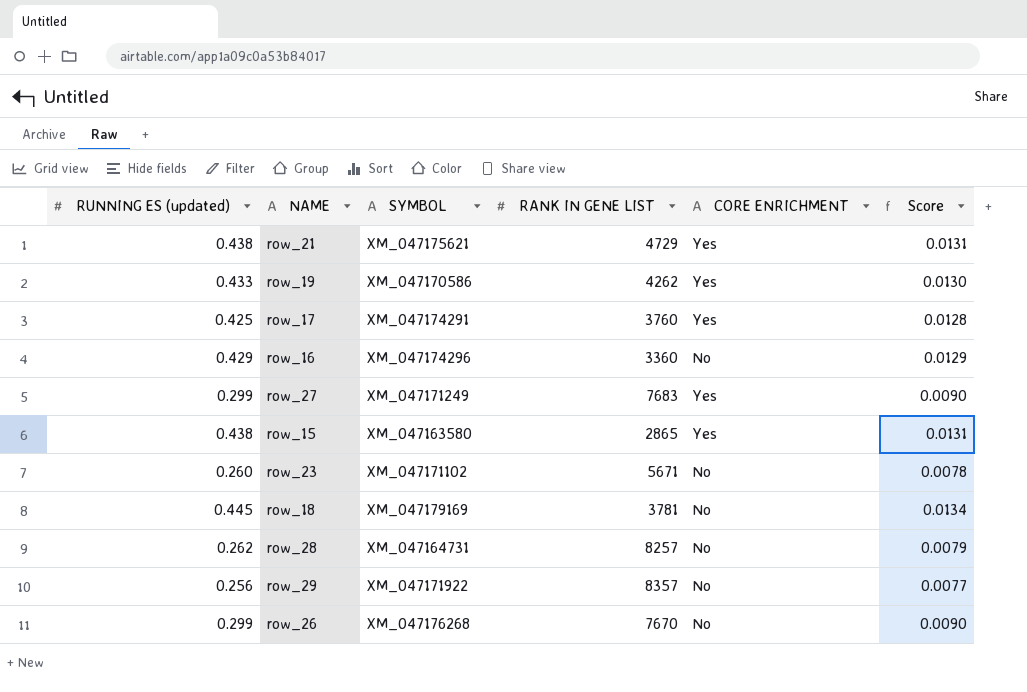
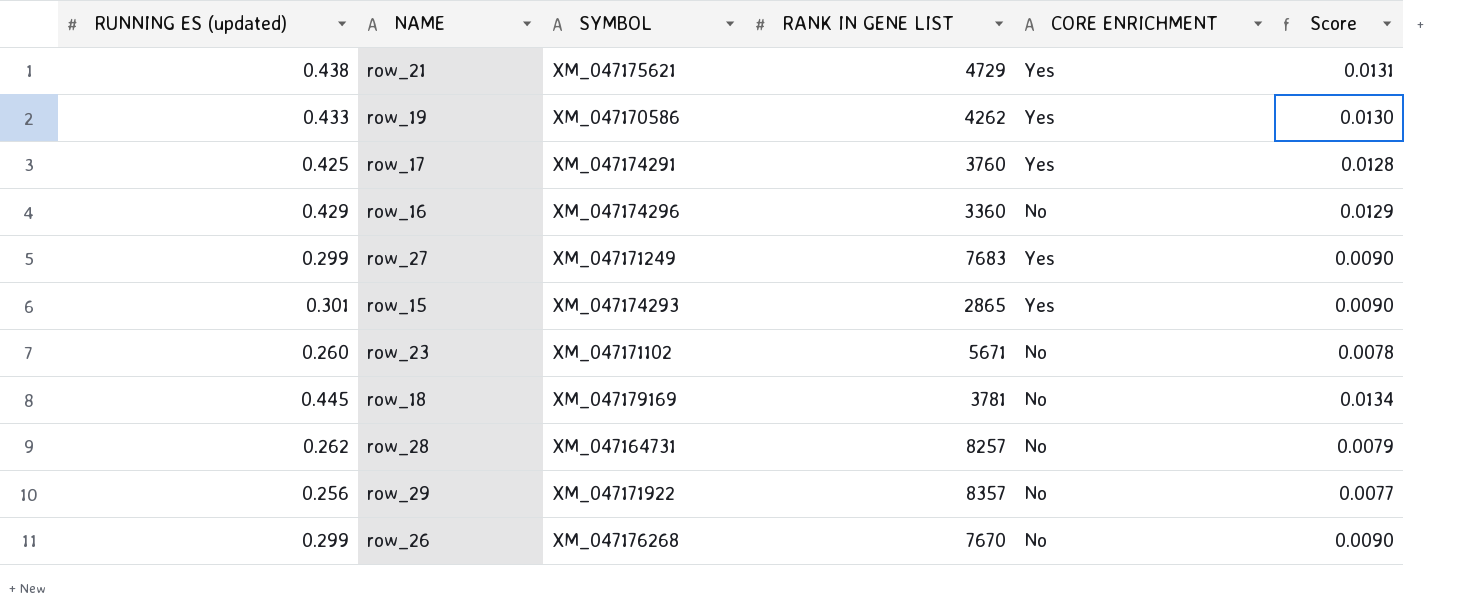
row_15 | RUNNING ES (updated): 0.438 -> 0.301
row_15 | SYMBOL: XM_047163580 -> XM_047174293
row_15 | Score: 0.0131 -> 0.0090

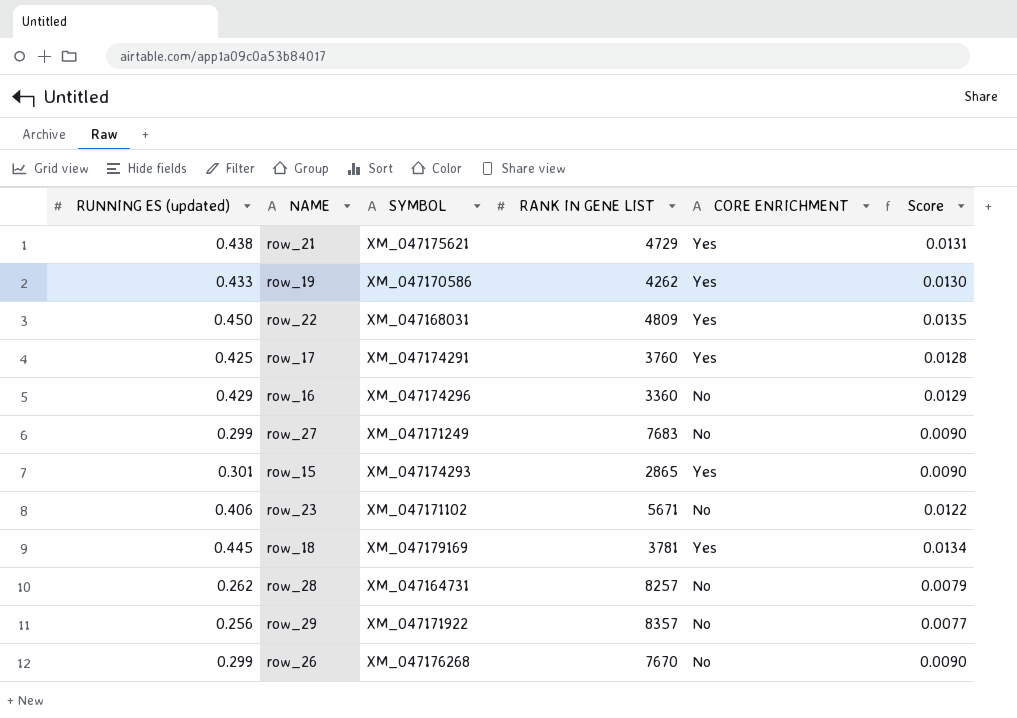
row row_22: none -> 0.450 | XM_047168031 | 4809 | Yes | 0.0135
row_27 | CORE ENRICHMENT: Yes -> No
row_23 | RUNNING ES (updated): 0.260 -> 0.406
row_23 | Score: 0.0078 -> 0.0122
row_18 | CORE ENRICHMENT: No -> Yes

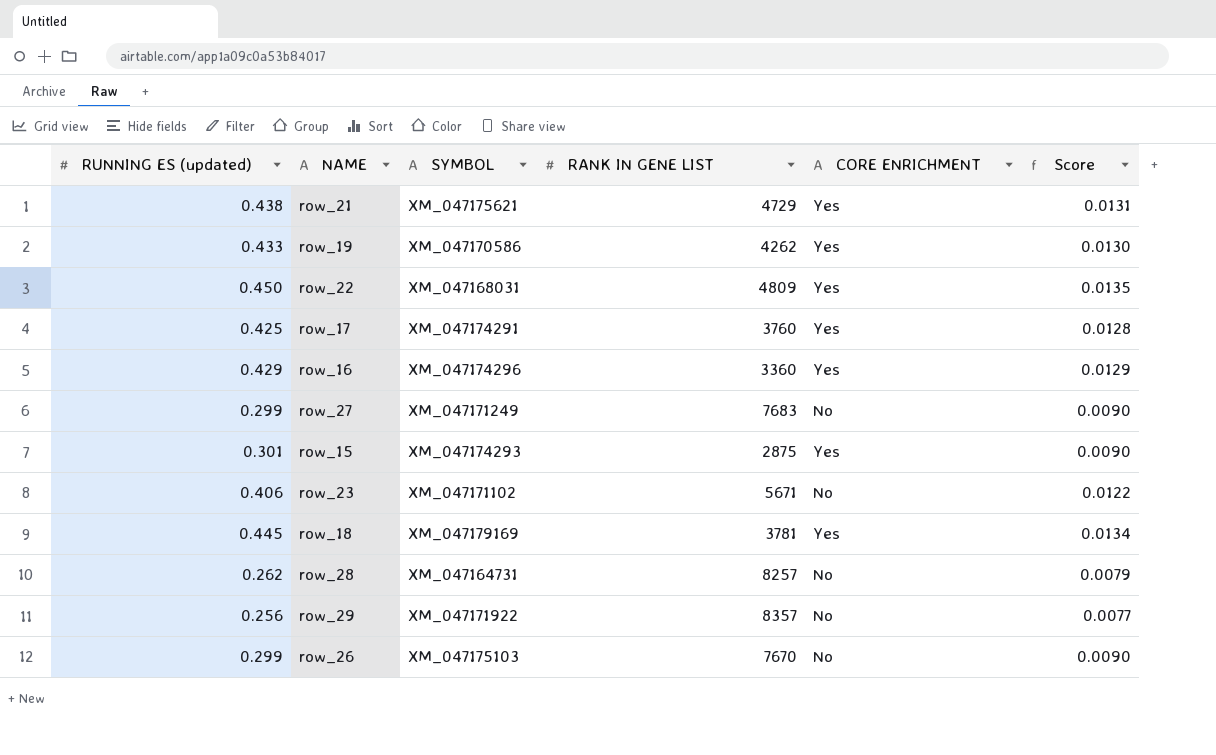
row_16 | CORE ENRICHMENT: No -> Yes
row_15 | RANK IN GENE LIST: 2865 -> 2875
row_26 | SYMBOL: XM_047176268 -> XM_047175103

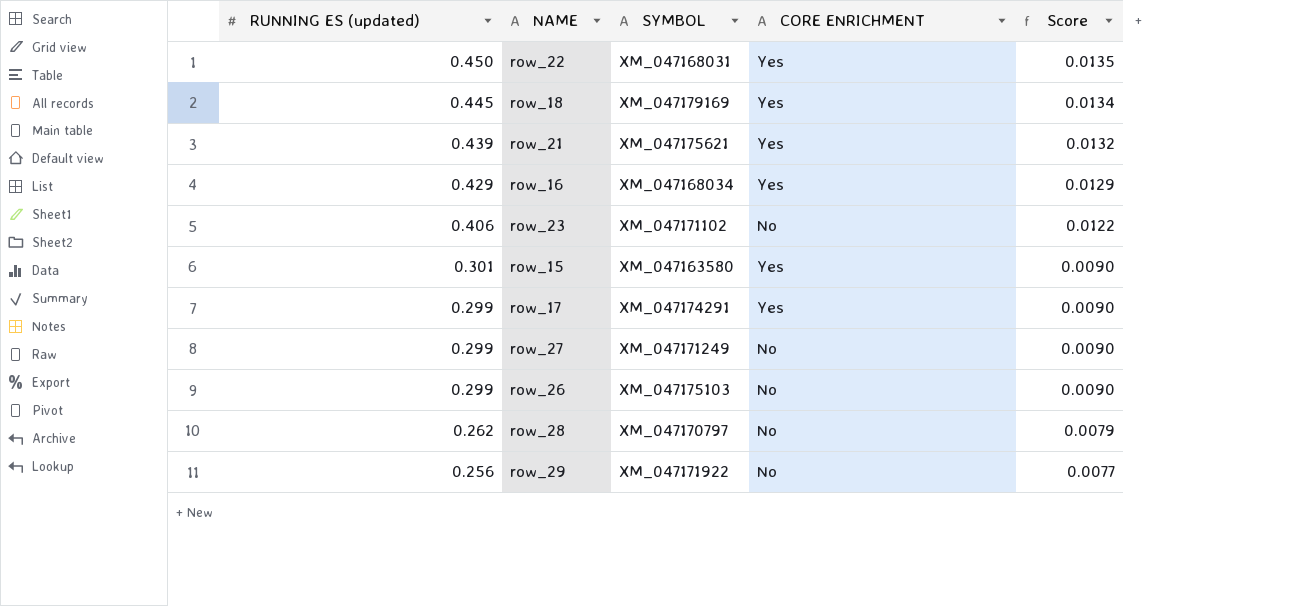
row order: none -> RUNNING ES (updated) descending
column RANK IN GENE LIST | position: 4 -> none
row row_19: 0.433 | XM_047170586 | 4262 | Yes | 0.0130 -> none
row_21 | RUNNING ES (updated): 0.438 -> 0.439
row_21 | Score: 0.0131 -> 0.0132
row_16 | SYMBOL: XM_047174296 -> XM_047168034
row_15 | SYMBOL: XM_047174293 -> XM_047163580
row_17 | RUNNING ES (updated): 0.425 -> 0.299
row_17 | Score: 0.0128 -> 0.0090
row_28 | SYMBOL: XM_047164731 -> XM_047170797

